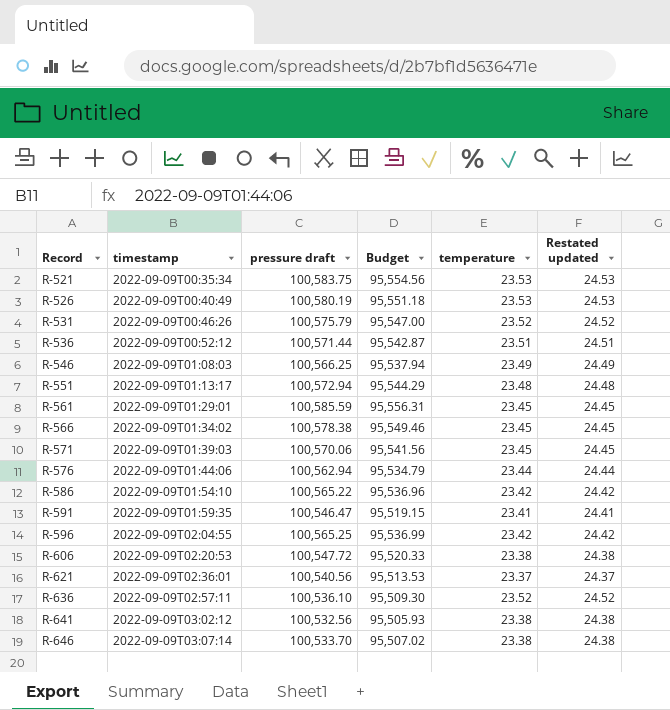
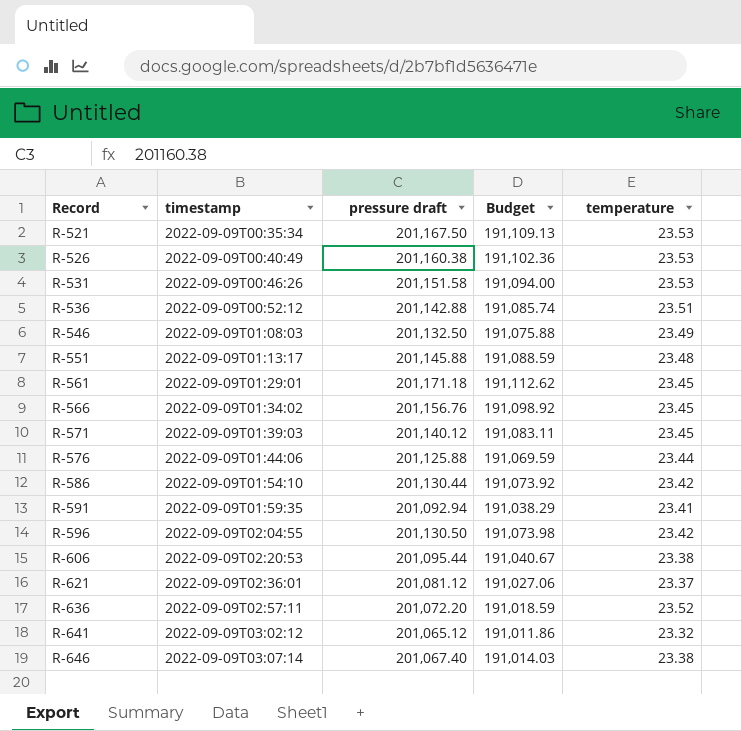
column Restated updated | formula: [temperature] + 1 -> none
R-521 | pressure draft: 100,583.75 -> 201,167.50
R-521 | Budget: 95,554.56 -> 191,109.13
R-526 | pressure draft: 100,580.19 -> 201,160.38
R-526 | Budget: 95,551.18 -> 191,102.36
R-531 | pressure draft: 100,575.79 -> 201,151.58
R-531 | Budget: 95,547.00 -> 191,094.00
R-531 | temperature: 23.52 -> 23.53
R-536 | pressure draft: 100,571.44 -> 201,142.88
R-536 | Budget: 95,542.87 -> 191,085.74
R-546 | pressure draft: 100,566.25 -> 201,132.50
R-546 | Budget: 95,537.94 -> 191,075.88
R-551 | pressure draft: 100,572.94 -> 201,145.88
R-551 | Budget: 95,544.29 -> 191,088.59
R-561 | pressure draft: 100,585.59 -> 201,171.18
R-561 | Budget: 95,556.31 -> 191,112.62
R-566 | pressure draft: 100,578.38 -> 201,156.76
R-566 | Budget: 95,549.46 -> 191,098.92
R-571 | pressure draft: 100,570.06 -> 201,140.12
R-571 | Budget: 95,541.56 -> 191,083.11
R-576 | pressure draft: 100,562.94 -> 201,125.88
R-576 | Budget: 95,534.79 -> 191,069.59
R-586 | pressure draft: 100,565.22 -> 201,130.44
R-586 | Budget: 95,536.96 -> 191,073.92
R-591 | pressure draft: 100,546.47 -> 201,092.94
R-591 | Budget: 95,519.15 -> 191,038.29
R-596 | pressure draft: 100,565.25 -> 201,130.50
R-596 | Budget: 95,536.99 -> 191,073.98
R-606 | pressure draft: 100,547.72 -> 201,095.44
R-606 | Budget: 95,520.33 -> 191,040.67
R-621 | pressure draft: 100,540.56 -> 201,081.12
R-621 | Budget: 95,513.53 -> 191,027.06
R-636 | pressure draft: 100,536.10 -> 201,072.20
R-636 | Budget: 95,509.30 -> 191,018.59
R-641 | pressure draft: 100,532.56 -> 201,065.12
R-641 | Budget: 95,505.93 -> 191,011.86
R-641 | temperature: 23.38 -> 23.32
R-646 | pressure draft: 100,533.70 -> 201,067.40
R-646 | Budget: 95,507.02 -> 191,014.03

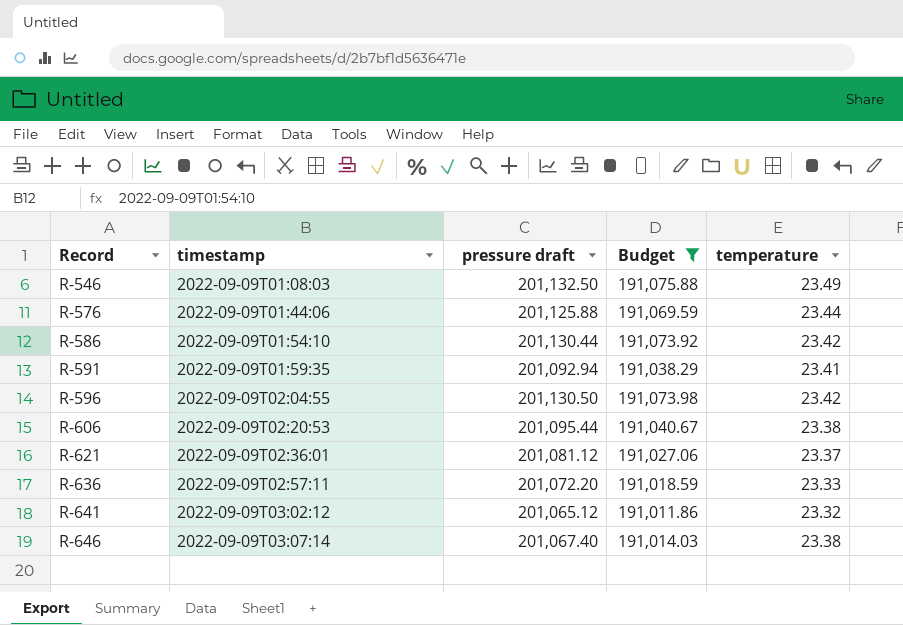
filter: none -> Budget <= 191,075.88
R-636 | temperature: 23.52 -> 23.33

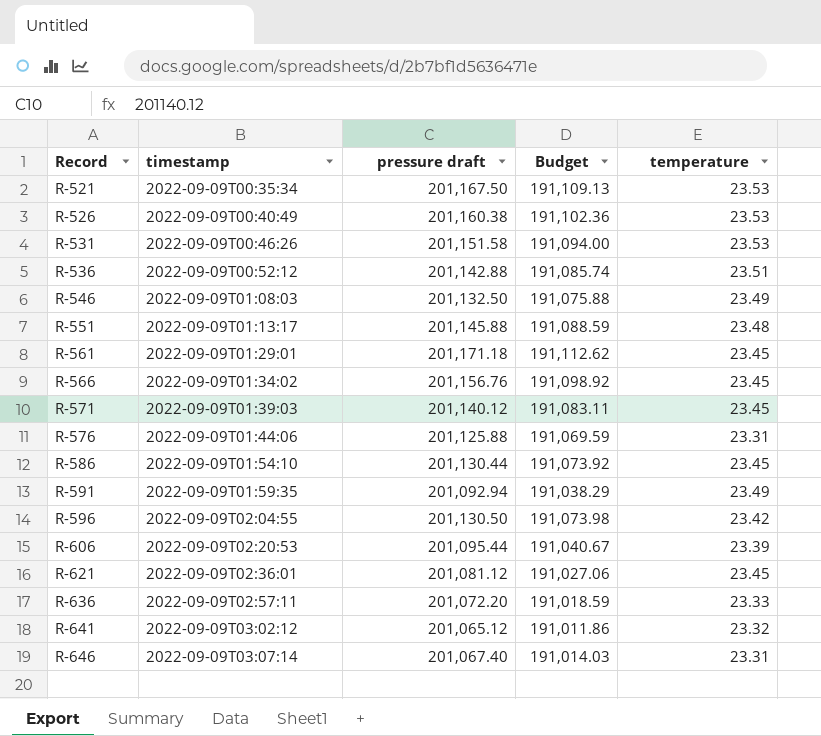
filter: Budget <= 191,075.88 -> none
R-576 | temperature: 23.44 -> 23.31
R-586 | temperature: 23.42 -> 23.45
R-591 | temperature: 23.41 -> 23.49
R-606 | temperature: 23.38 -> 23.39
R-621 | temperature: 23.37 -> 23.45
R-646 | temperature: 23.38 -> 23.31

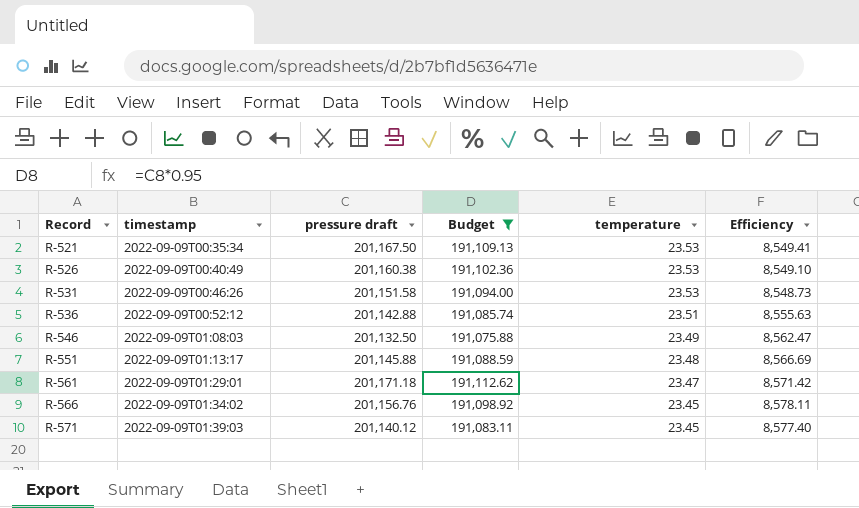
filter: none -> Budget >= 191,075.88
column Efficiency | formula: none -> [pressure draft] / [temperature]
R-561 | temperature: 23.45 -> 23.47

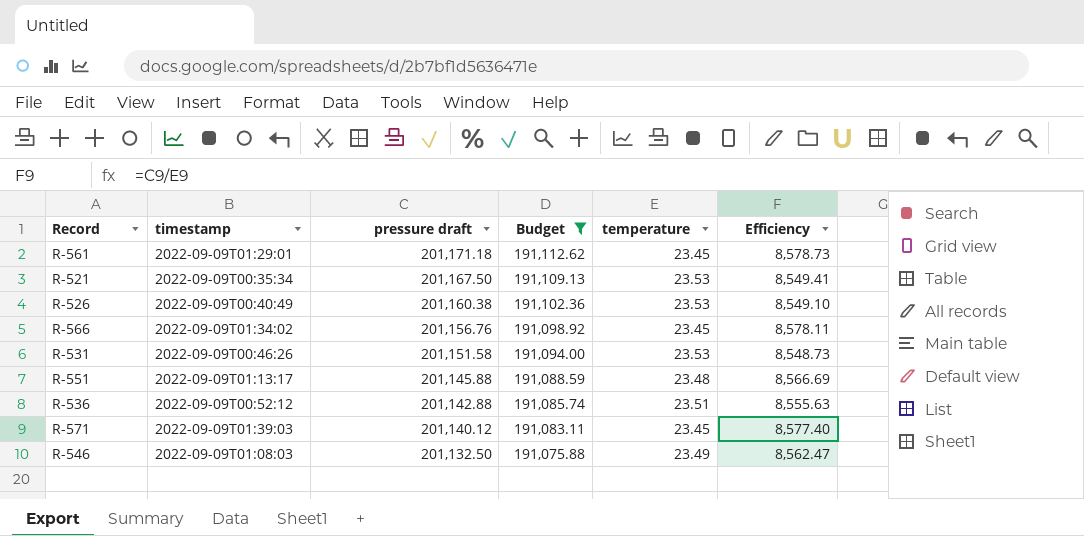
row order: Record ascending -> pressure draft descending
R-561 | temperature: 23.47 -> 23.45
R-561 | Efficiency: 8,571.42 -> 8,578.73

